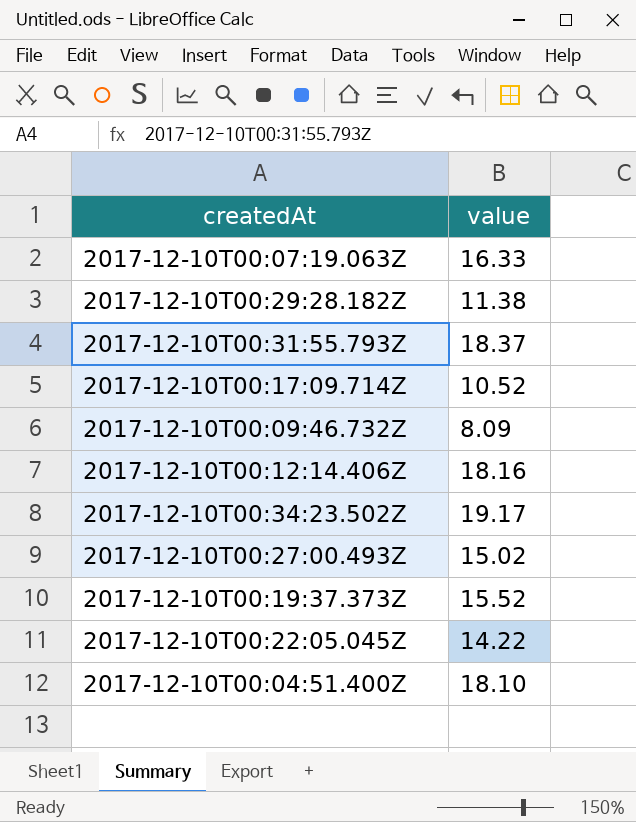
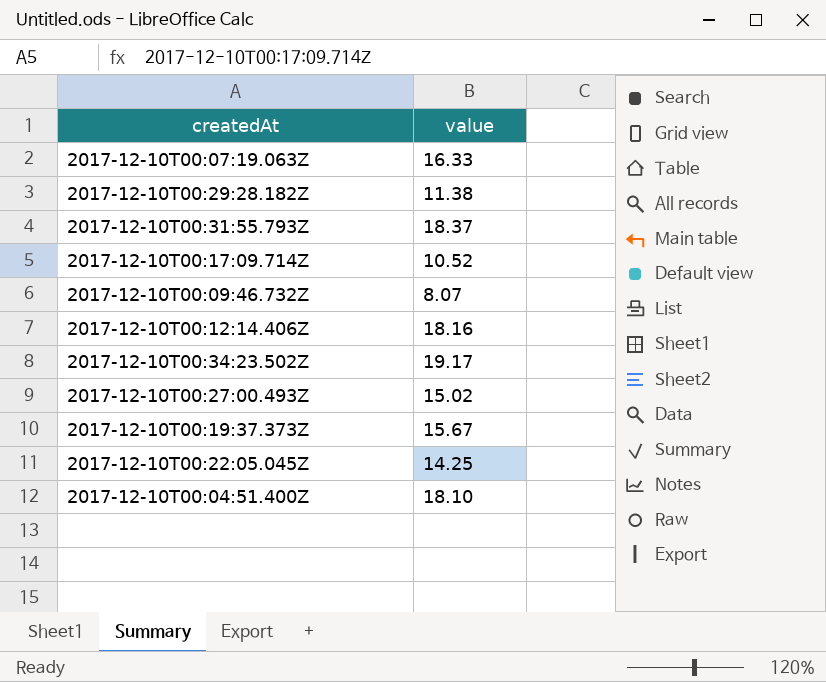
2017-12-10T00:09:46.732Z | value: 8.09 -> 8.07
2017-12-10T00:19:37.373Z | value: 15.52 -> 15.67
2017-12-10T00:22:05.045Z | value: 14.22 -> 14.25

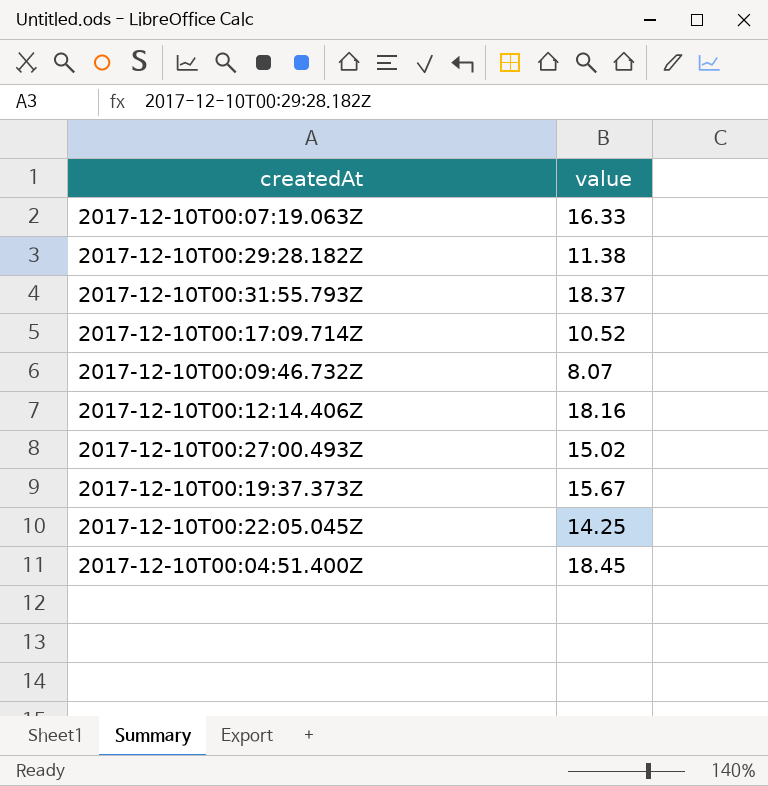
row 2017-12-10T00:34:23.502Z: 19.17 -> none
2017-12-10T00:04:51.400Z | value: 18.10 -> 18.45

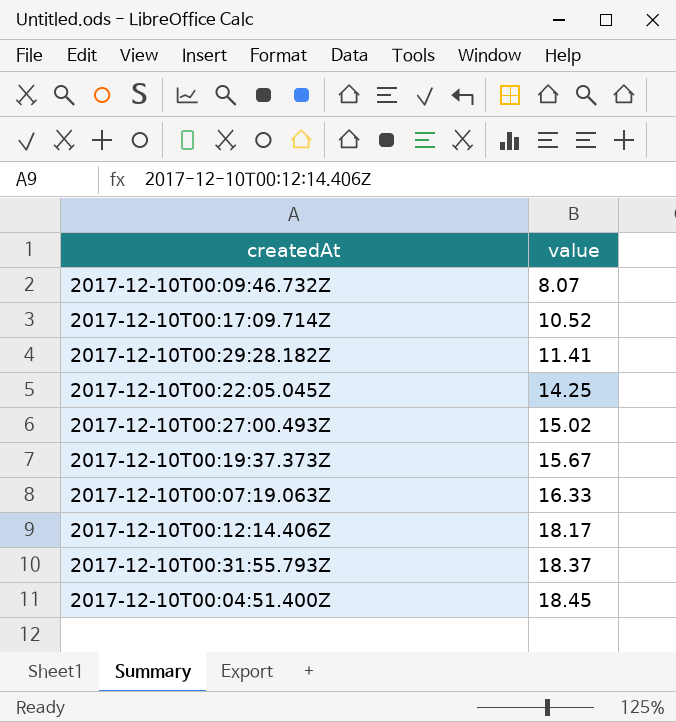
row order: none -> value ascending
2017-12-10T00:29:28.182Z | value: 11.38 -> 11.41
2017-12-10T00:12:14.406Z | value: 18.16 -> 18.17

